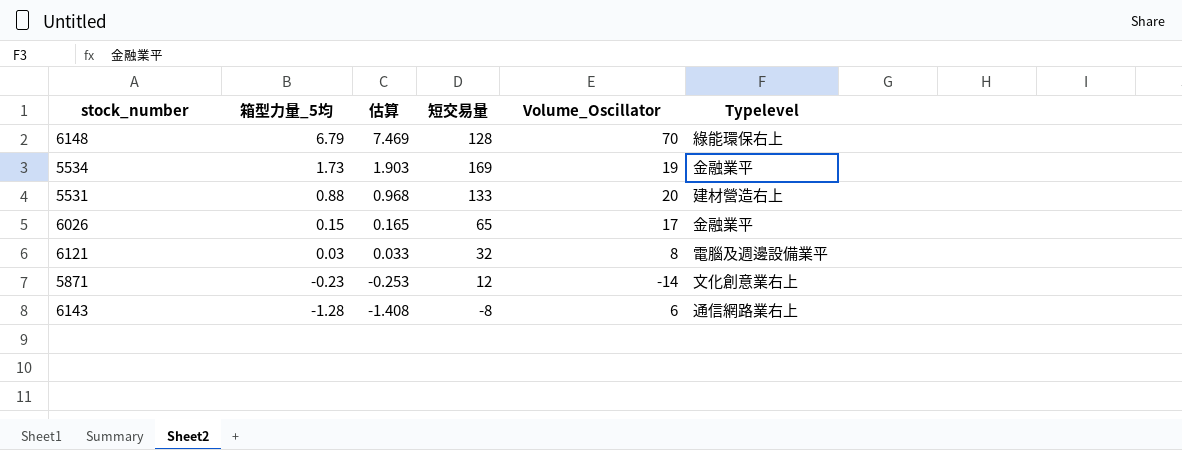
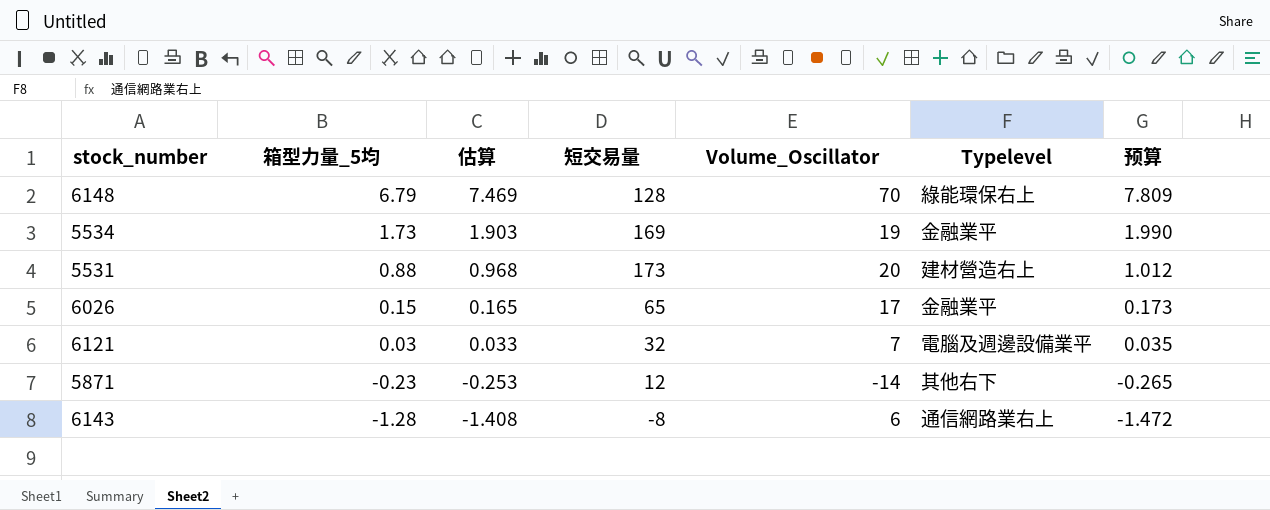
column 预算 | formula: none -> [箱型力量_5均] * 1.15
5531 | 短交易量: 133 -> 173
6121 | Volume_Oscillator: 8 -> 7
5871 | Typelevel: 文化創意業右上 -> 其他右下

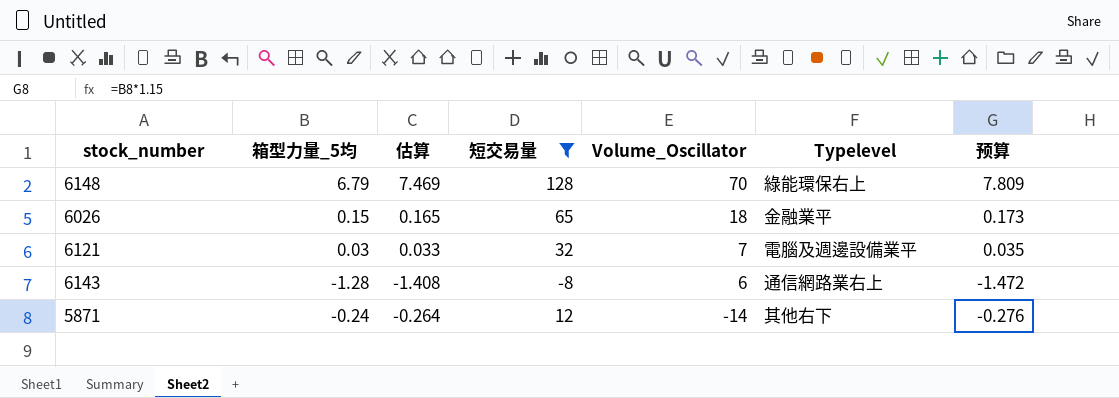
filter: none -> 短交易量 <= 128
row order: 箱型力量_5均 descending -> Volume_Oscillator descending
6026 | Volume_Oscillator: 17 -> 18
5871 | 箱型力量_5均: -0.23 -> -0.24
5871 | 估算: -0.253 -> -0.264
5871 | 预算: -0.265 -> -0.276

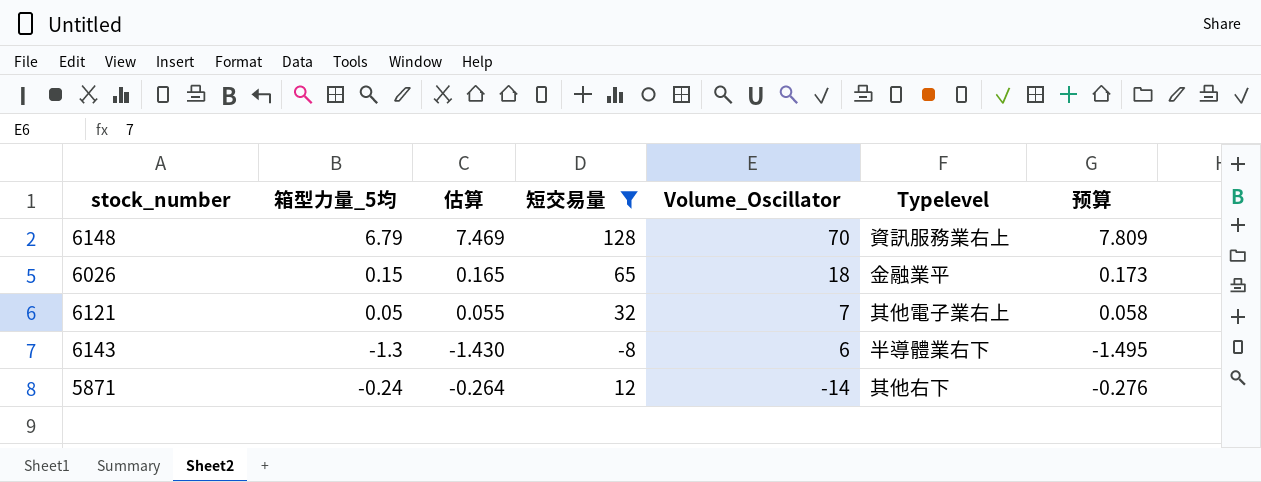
6148 | Typelevel: 綠能環保右上 -> 資訊服務業右上
6121 | 箱型力量_5均: 0.03 -> 0.05
6121 | 估算: 0.033 -> 0.055
6121 | Typelevel: 電腦及週邊設備業平 -> 其他電子業右上
6121 | 预算: 0.035 -> 0.058
6143 | 箱型力量_5均: -1.28 -> -1.3
6143 | 估算: -1.408 -> -1.430
6143 | Typelevel: 通信網路業右上 -> 半導體業右下
6143 | 预算: -1.472 -> -1.495

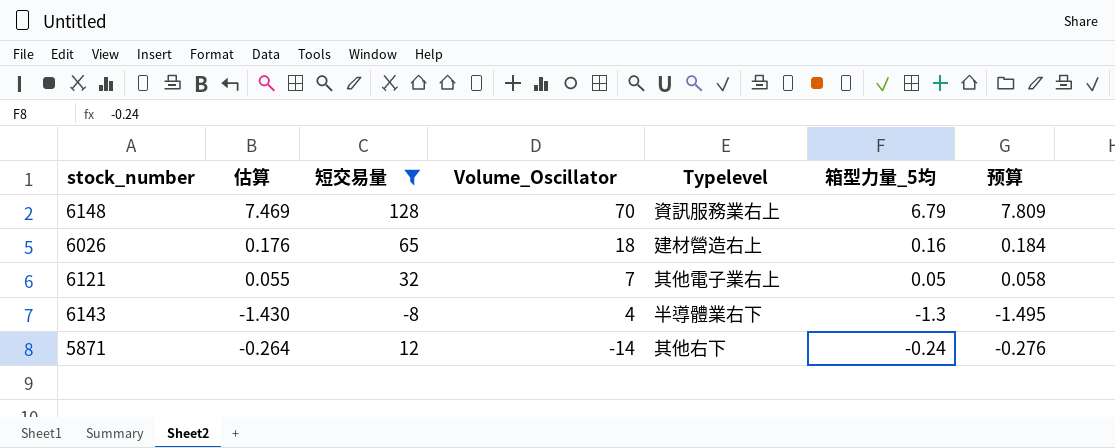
column 箱型力量_5均 | position: 2 -> 6
6026 | 估算: 0.165 -> 0.176
6026 | Typelevel: 金融業平 -> 建材營造右上
6026 | 箱型力量_5均: 0.15 -> 0.16
6026 | 预算: 0.173 -> 0.184
6143 | Volume_Oscillator: 6 -> 4

